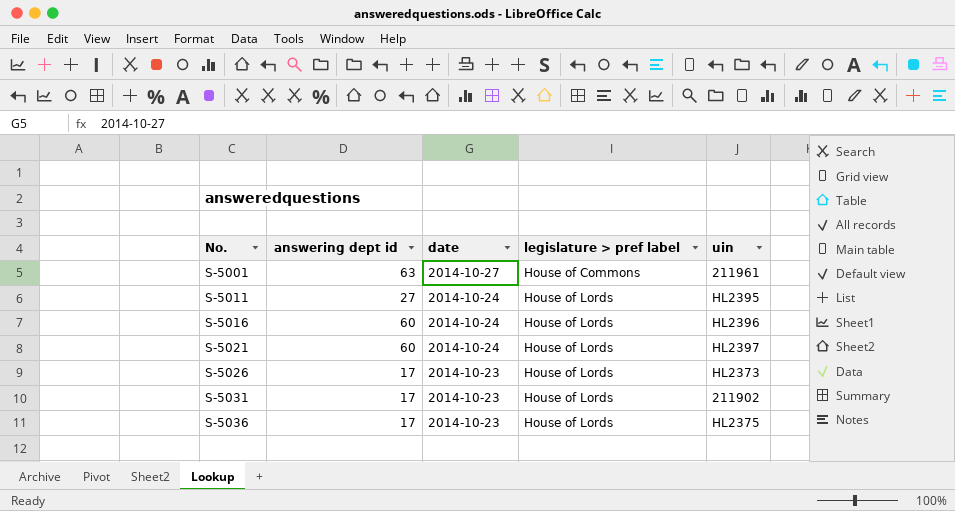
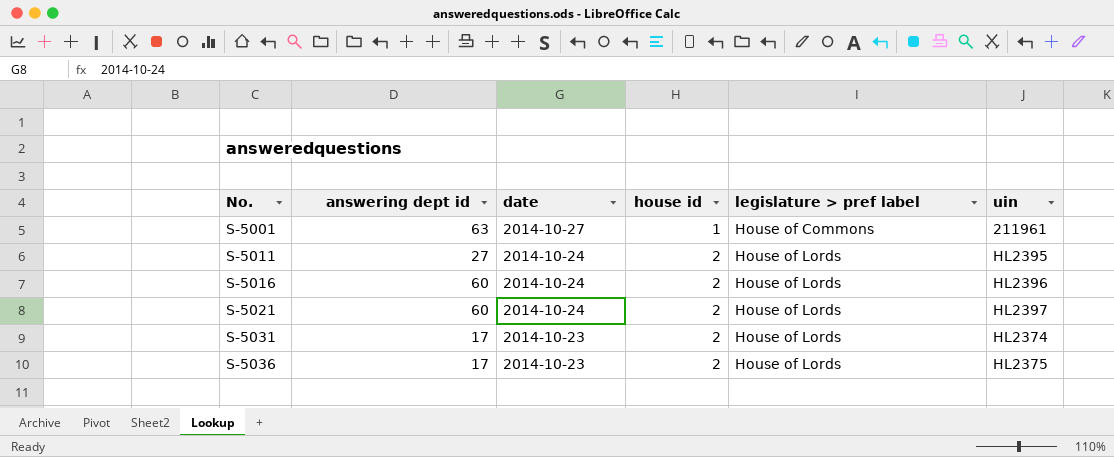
column house id | position: none -> 4
row S-5026: 17 | 2014-10-23 | House of Lords | HL2373 -> none
S-5031 | uin: 211902 -> HL2374

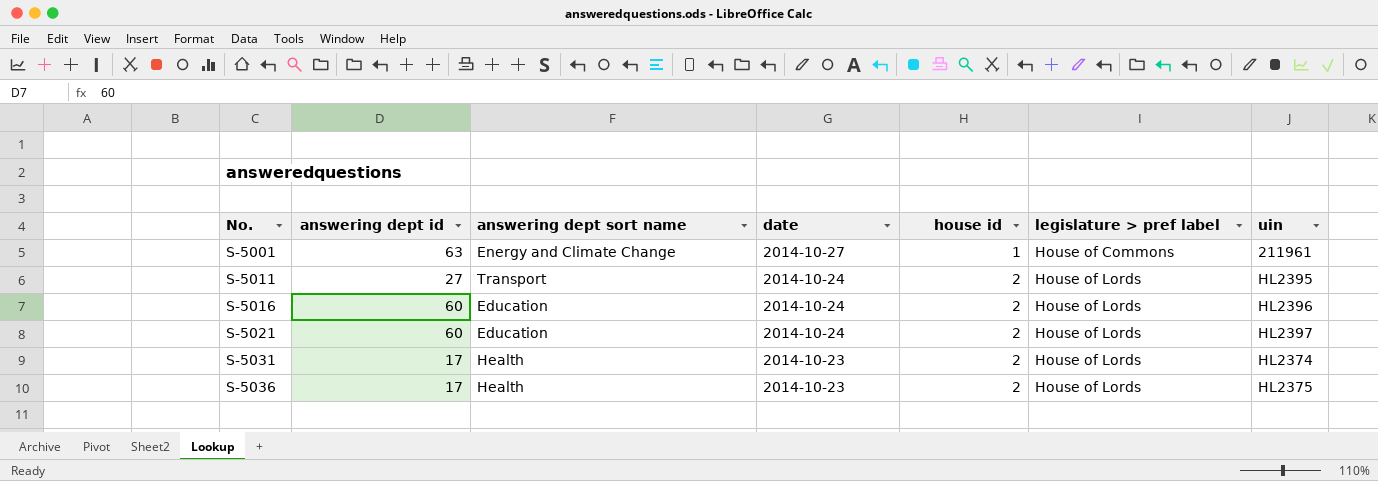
column answering dept sort name | position: none -> 3

